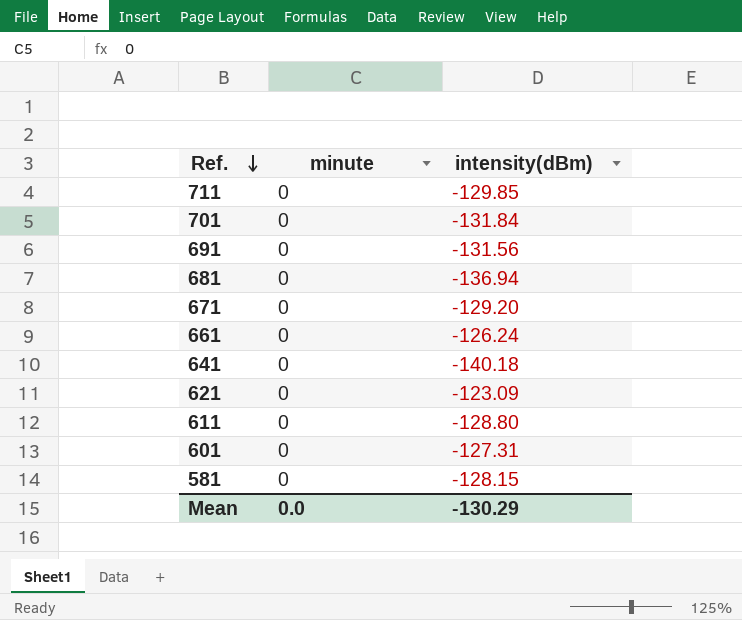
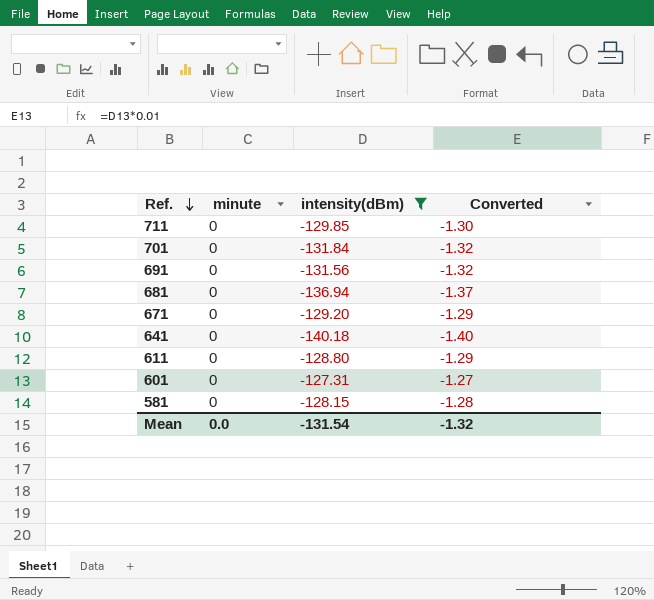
filter: none -> intensity(dBm) <= -127.31
column Converted | formula: none -> [intensity(dBm)] * 0.01
Mean | intensity(dBm): -130.29 -> -131.54

